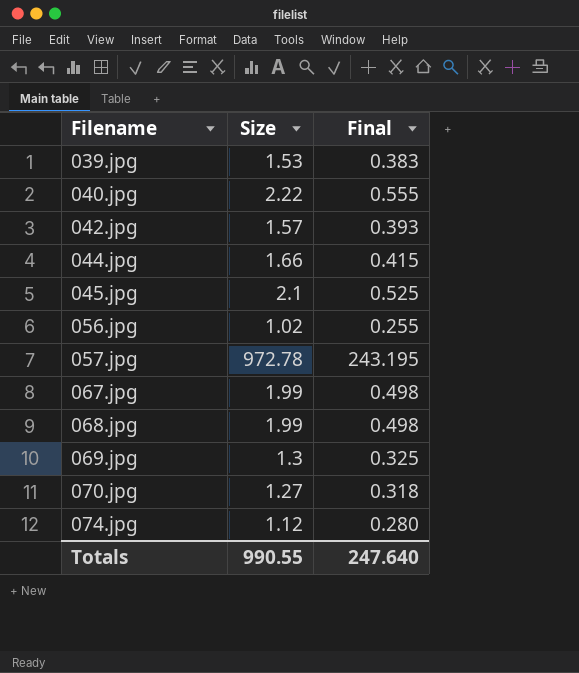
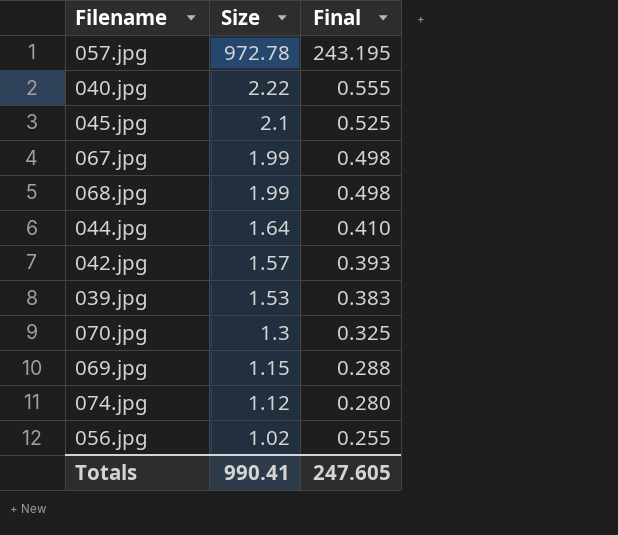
row order: Filename ascending -> Size descending
044.jpg | Size: 1.66 -> 1.64
044.jpg | Final: 0.415 -> 0.410
070.jpg | Size: 1.27 -> 1.3
070.jpg | Final: 0.318 -> 0.325
069.jpg | Size: 1.3 -> 1.15
069.jpg | Final: 0.325 -> 0.288
Totals | Size: 990.55 -> 990.41
Totals | Final: 247.640 -> 247.605

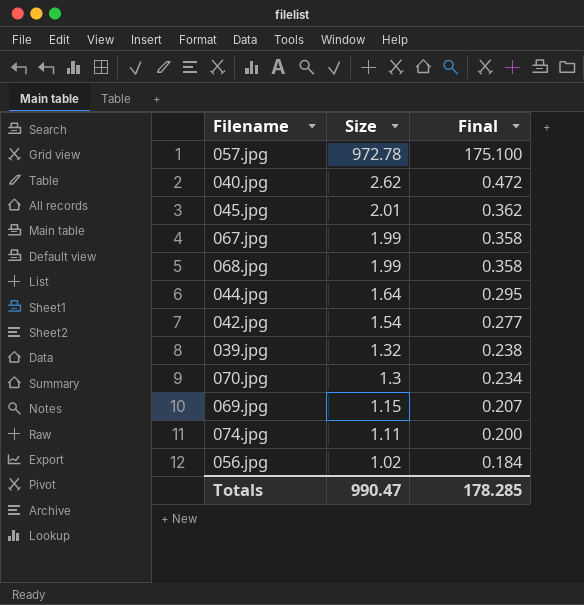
column Final | formula: [Size] * 0.25 -> [Size] * 0.18
040.jpg | Size: 2.22 -> 2.62
045.jpg | Size: 2.1 -> 2.01
042.jpg | Size: 1.57 -> 1.54
039.jpg | Size: 1.53 -> 1.32
074.jpg | Size: 1.12 -> 1.11
Totals | Size: 990.41 -> 990.47
Totals | Final: 247.605 -> 178.285

